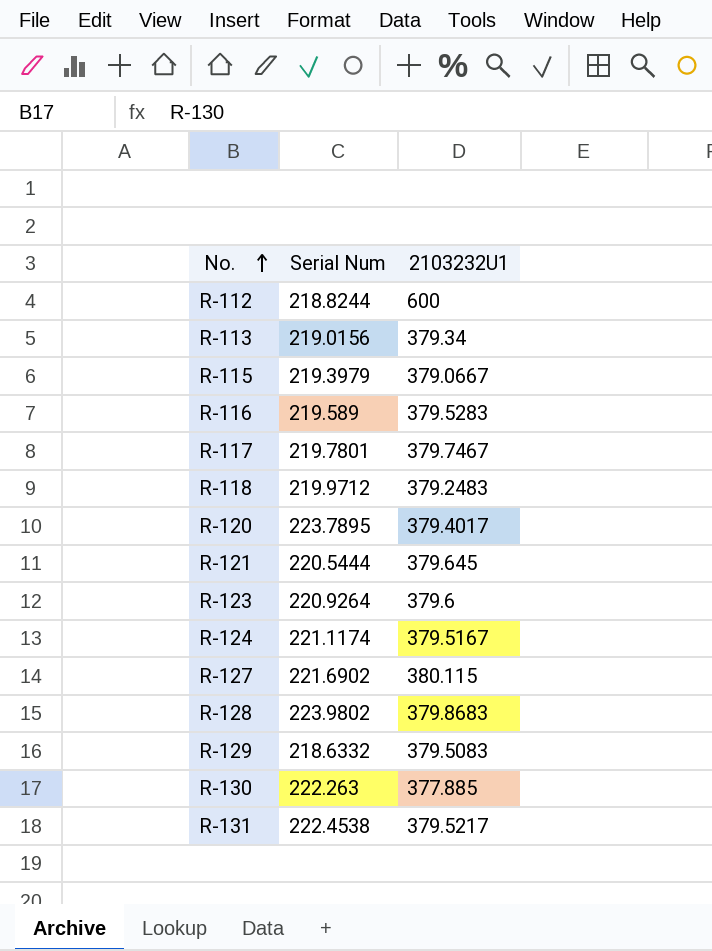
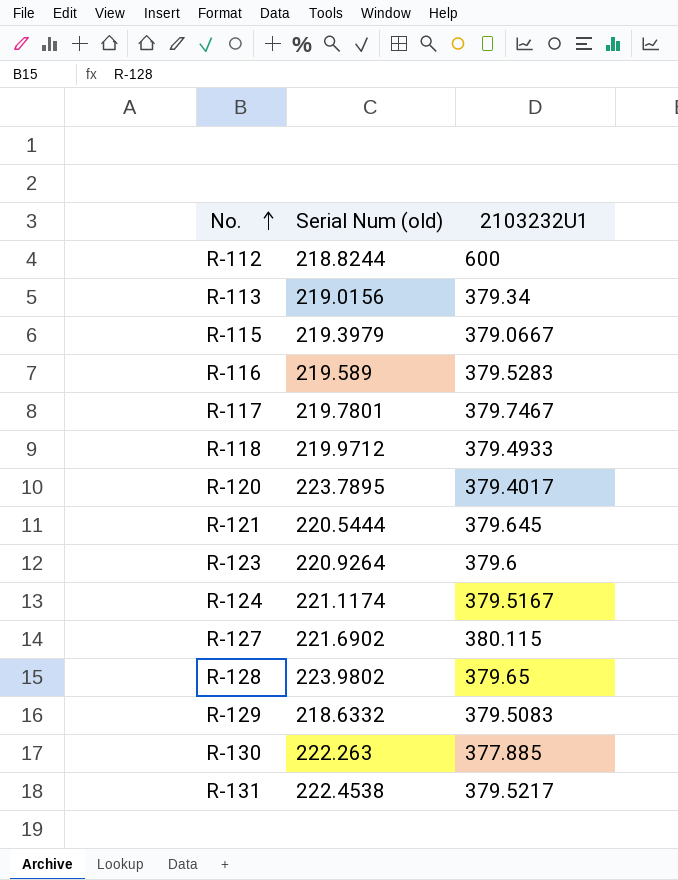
column name: Serial Num -> Serial Num (old)
R-118 | 2103232U1: 379.2483 -> 379.4933
R-128 | 2103232U1: 379.8683 -> 379.65

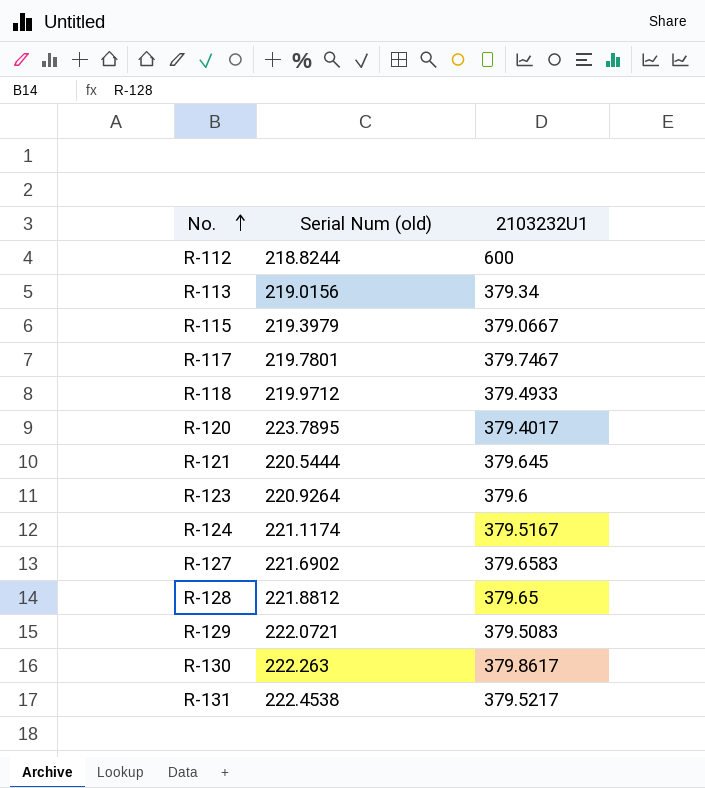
row R-116: 219.589 | 379.5283 -> none
R-127 | 2103232U1: 380.115 -> 379.6583
R-128 | Serial Num (old): 223.9802 -> 221.8812
R-129 | Serial Num (old): 218.6332 -> 222.0721
R-130 | 2103232U1: 377.885 -> 379.8617

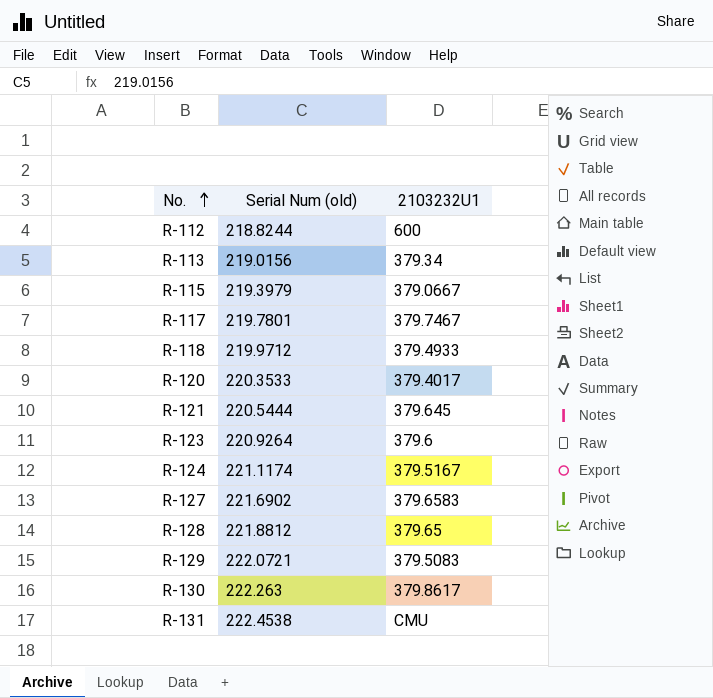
R-120 | Serial Num (old): 223.7895 -> 220.3533
R-131 | 2103232U1: 379.5217 -> CMU

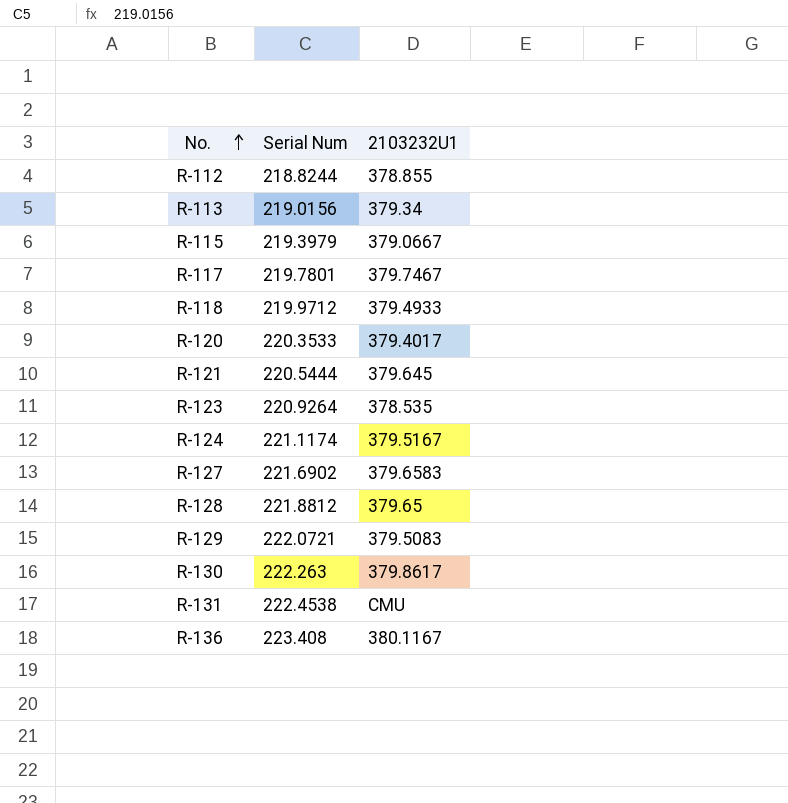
column name: Serial Num (old) -> Serial Num
R-112 | 2103232U1: 600 -> 378.855
R-123 | 2103232U1: 379.6 -> 378.535
row R-136: none -> 223.408 | 380.1167

